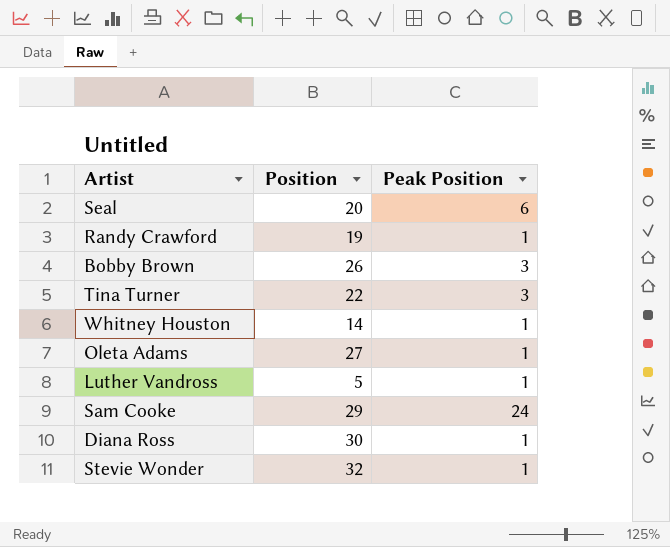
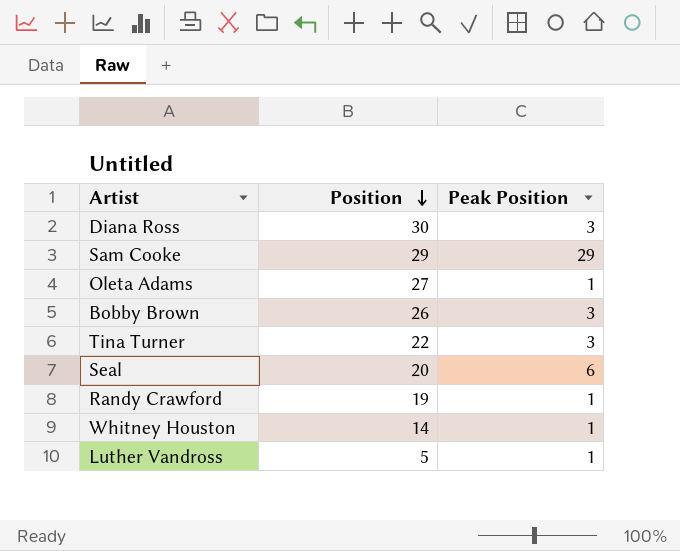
row order: none -> Position descending
row Stevie Wonder: 32 | 1 -> none
Diana Ross | Peak Position: 1 -> 3
Sam Cooke | Peak Position: 24 -> 29

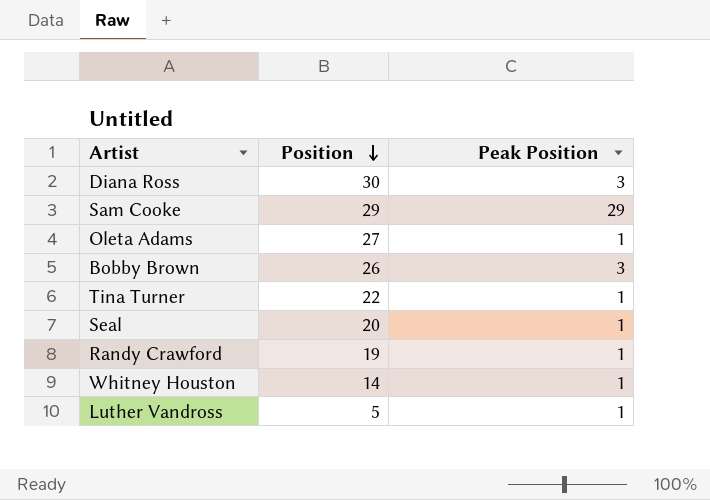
Tina Turner | Peak Position: 3 -> 1
Seal | Peak Position: 6 -> 1

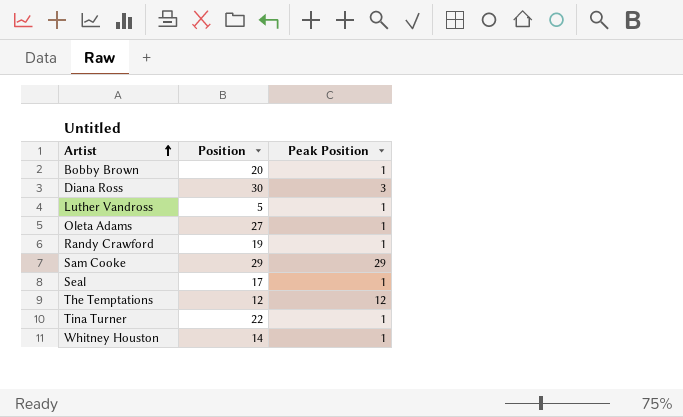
row order: Position descending -> Artist ascending
Bobby Brown | Position: 26 -> 20
Bobby Brown | Peak Position: 3 -> 1
Seal | Position: 20 -> 17
row The Temptations: none -> 12 | 12

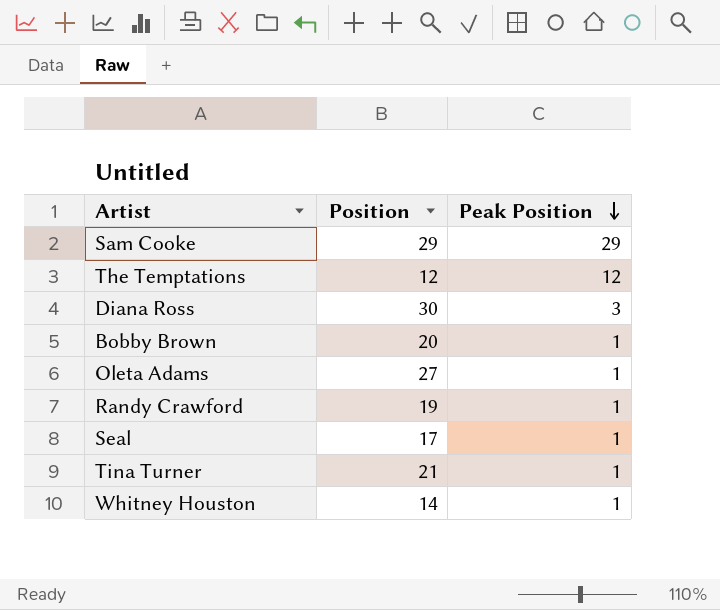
row order: Artist ascending -> Peak Position descending
row Luther Vandross: 5 | 1 -> none
Tina Turner | Position: 22 -> 21

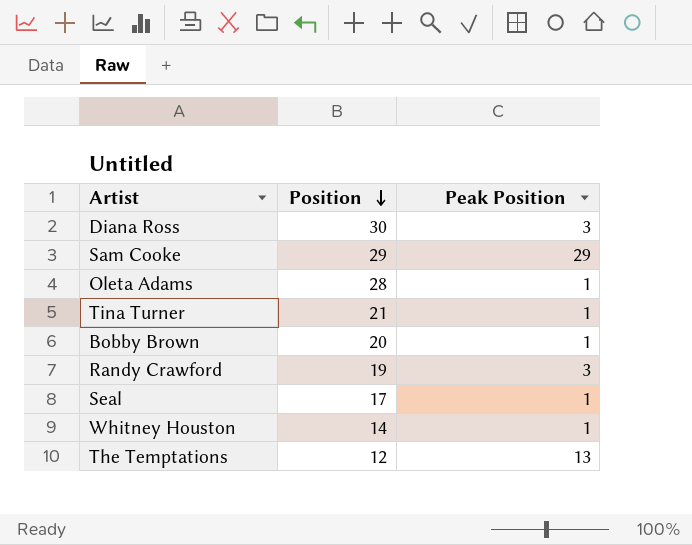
row order: Peak Position descending -> Position descending
Oleta Adams | Position: 27 -> 28
Randy Crawford | Peak Position: 1 -> 3
The Temptations | Peak Position: 12 -> 13

